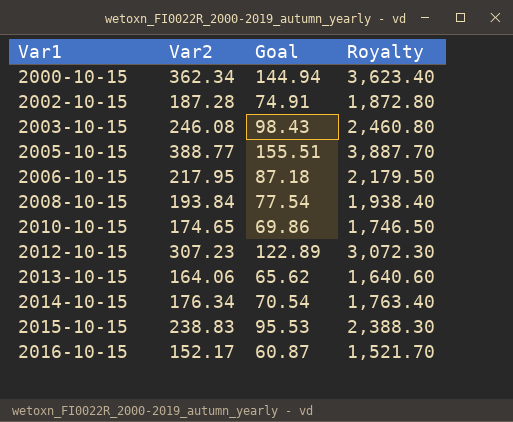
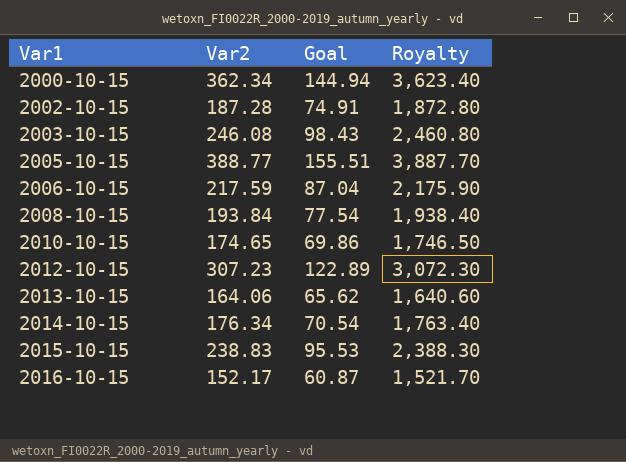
2006-10-15 | Var2: 217.95 -> 217.59
2006-10-15 | Goal: 87.18 -> 87.04
2006-10-15 | Royalty: 2,179.50 -> 2,175.90

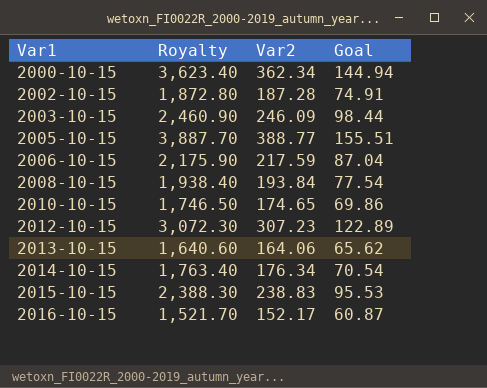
column Royalty | position: 4 -> 2
2003-10-15 | Royalty: 2,460.80 -> 2,460.90
2003-10-15 | Var2: 246.08 -> 246.09
2003-10-15 | Goal: 98.43 -> 98.44

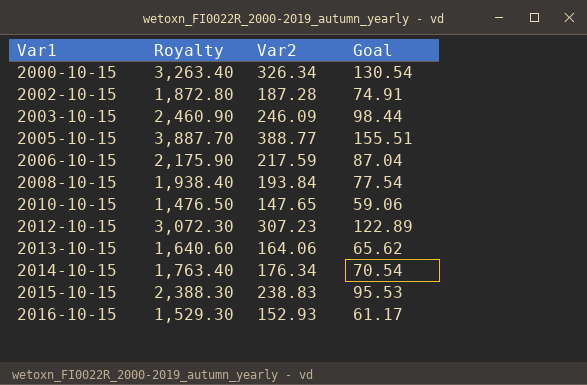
2000-10-15 | Royalty: 3,623.40 -> 3,263.40
2000-10-15 | Var2: 362.34 -> 326.34
2000-10-15 | Goal: 144.94 -> 130.54
2010-10-15 | Royalty: 1,746.50 -> 1,476.50
2010-10-15 | Var2: 174.65 -> 147.65
2010-10-15 | Goal: 69.86 -> 59.06
2016-10-15 | Royalty: 1,521.70 -> 1,529.30
2016-10-15 | Var2: 152.17 -> 152.93
2016-10-15 | Goal: 60.87 -> 61.17

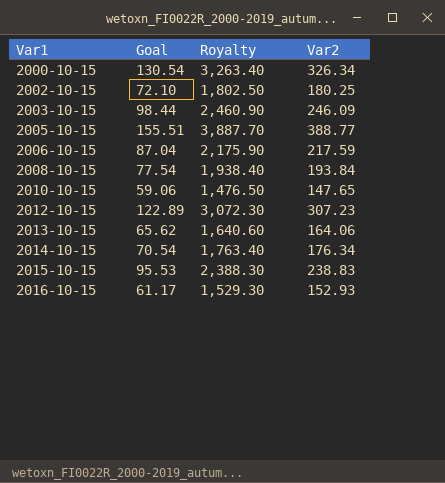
column Goal | position: 4 -> 2
2002-10-15 | Goal: 74.91 -> 72.10
2002-10-15 | Royalty: 1,872.80 -> 1,802.50
2002-10-15 | Var2: 187.28 -> 180.25

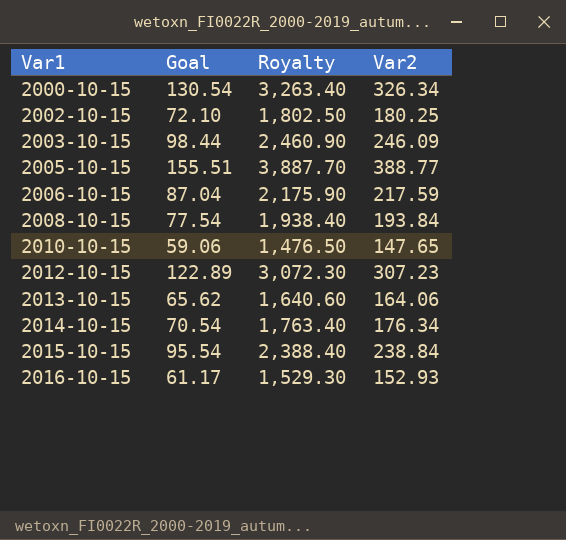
2015-10-15 | Goal: 95.53 -> 95.54
2015-10-15 | Royalty: 2,388.30 -> 2,388.40
2015-10-15 | Var2: 238.83 -> 238.84

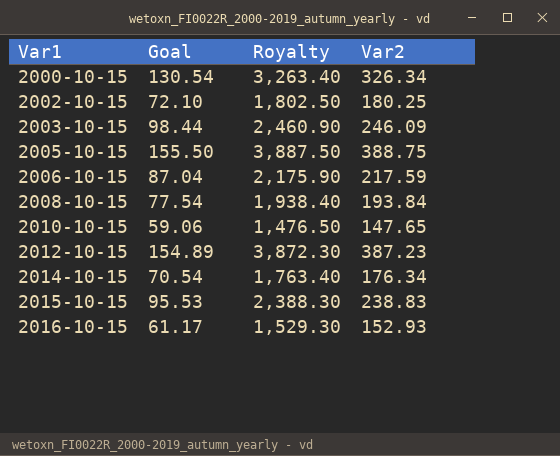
row 2013-10-15: 65.62 | 1,640.60 | 164.06 -> none
2005-10-15 | Goal: 155.51 -> 155.50
2005-10-15 | Royalty: 3,887.70 -> 3,887.50
2005-10-15 | Var2: 388.77 -> 388.75
2012-10-15 | Goal: 122.89 -> 154.89
2012-10-15 | Royalty: 3,072.30 -> 3,872.30
2012-10-15 | Var2: 307.23 -> 387.23
2015-10-15 | Goal: 95.54 -> 95.53
2015-10-15 | Royalty: 2,388.40 -> 2,388.30
2015-10-15 | Var2: 238.84 -> 238.83

